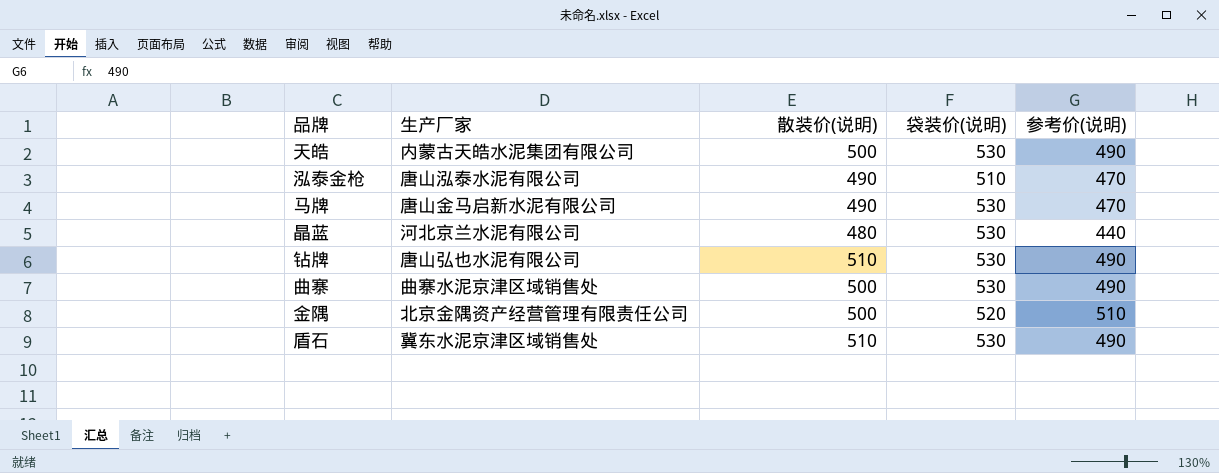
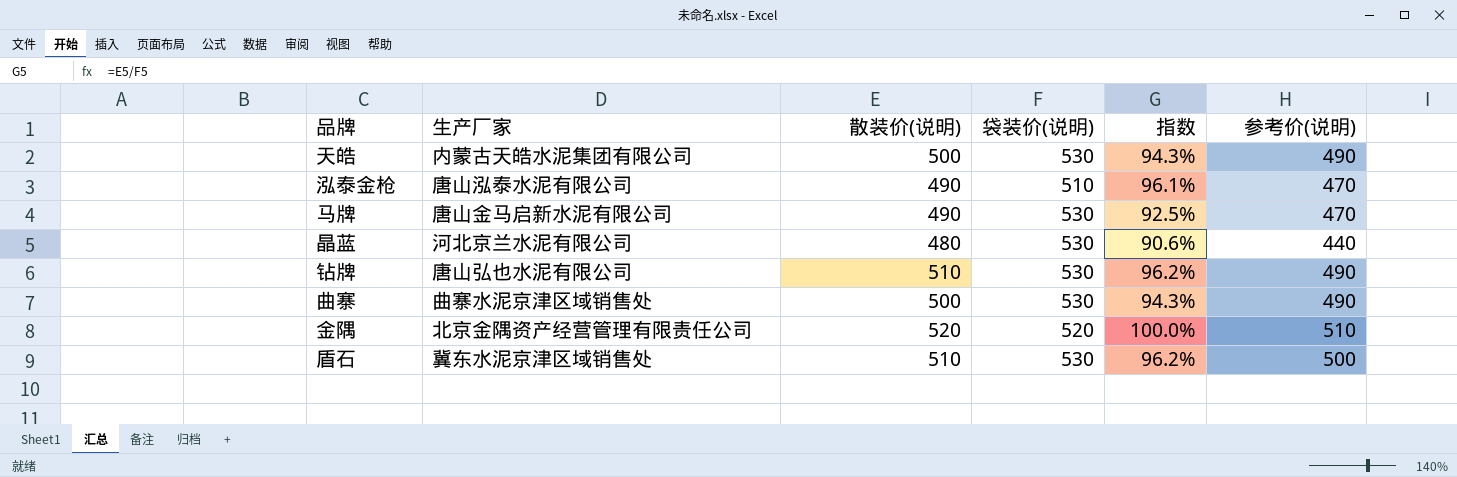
column 指数 | formula: none -> [散装价(说明)] / [袋装价(说明)]
金隅 | 散装价(说明): 500 -> 520
盾石 | 参考价(说明): 490 -> 500

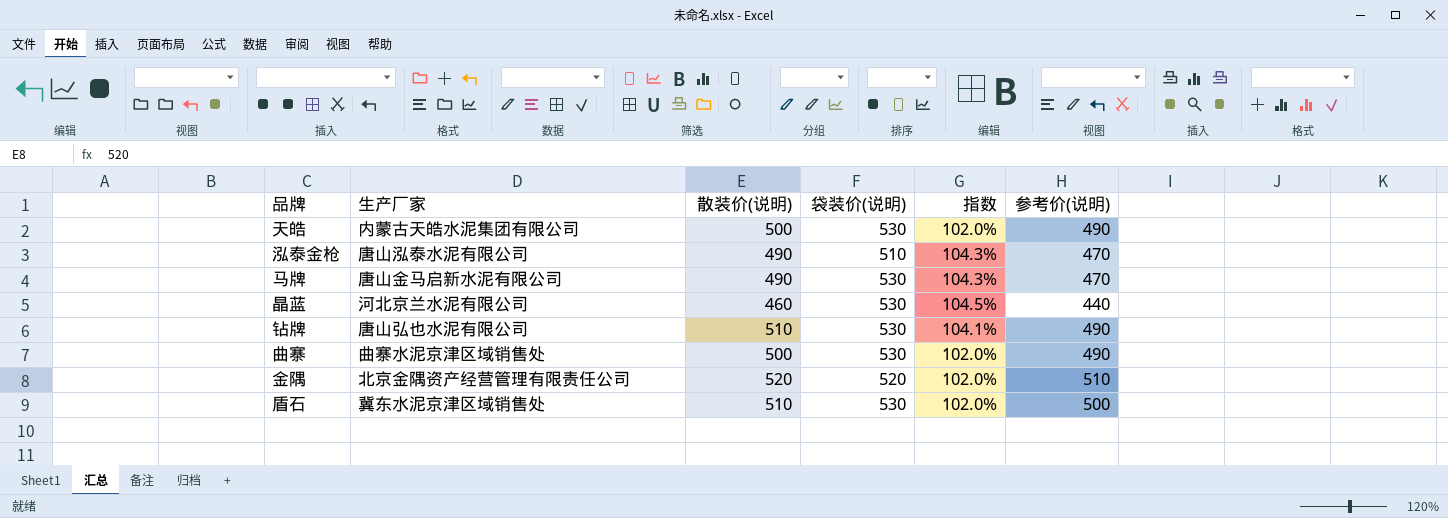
column 指数 | formula: [散装价(说明)] / [袋装价(说明)] -> [散装价(说明)] / [参考价(说明)]
晶蓝 | 散装价(说明): 480 -> 460

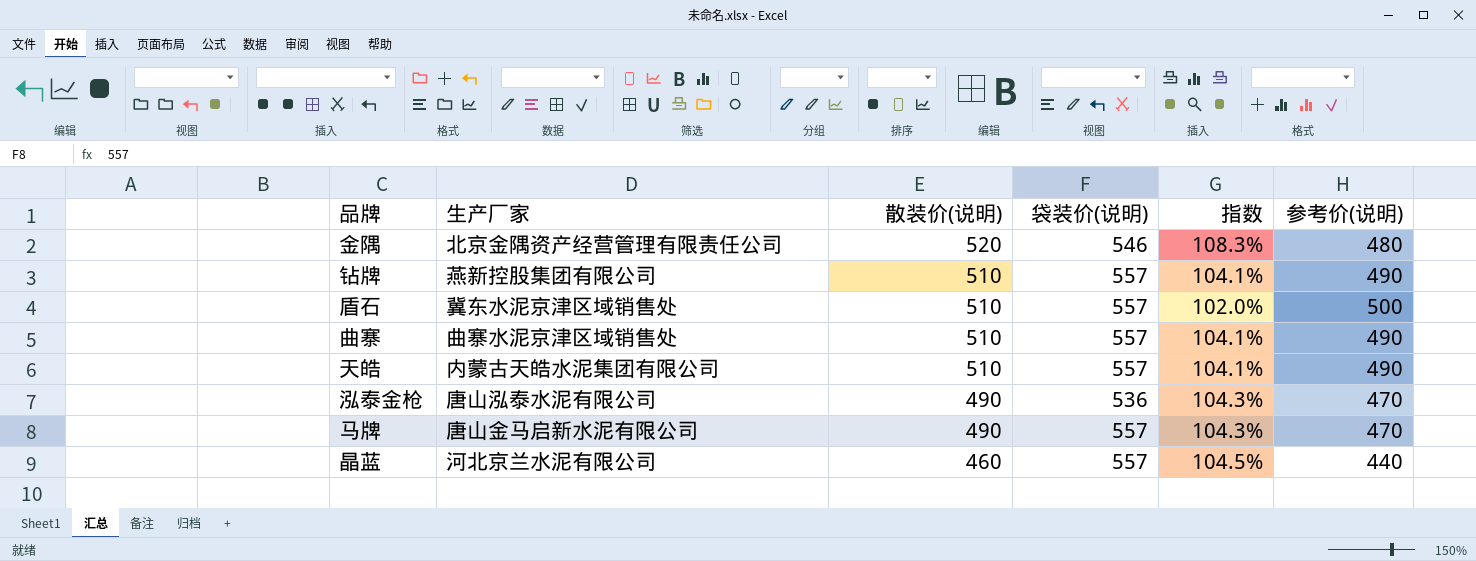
row order: none -> 散装价(说明) descending
金隅 | 袋装价(说明): 520 -> 546
金隅 | 指数: 102.0% -> 108.3%
金隅 | 参考价(说明): 510 -> 480
钻牌 | 生产厂家: 唐山弘也水泥有限公司 -> 燕新控股集团有限公司
钻牌 | 袋装价(说明): 530 -> 557
盾石 | 袋装价(说明): 530 -> 557
曲寨 | 散装价(说明): 500 -> 510
曲寨 | 袋装价(说明): 530 -> 557
曲寨 | 指数: 102.0% -> 104.1%
天皓 | 散装价(说明): 500 -> 510
天皓 | 袋装价(说明): 530 -> 557
天皓 | 指数: 102.0% -> 104.1%
泓泰金枪 | 袋装价(说明): 510 -> 536
马牌 | 袋装价(说明): 530 -> 557
晶蓝 | 袋装价(说明): 530 -> 557

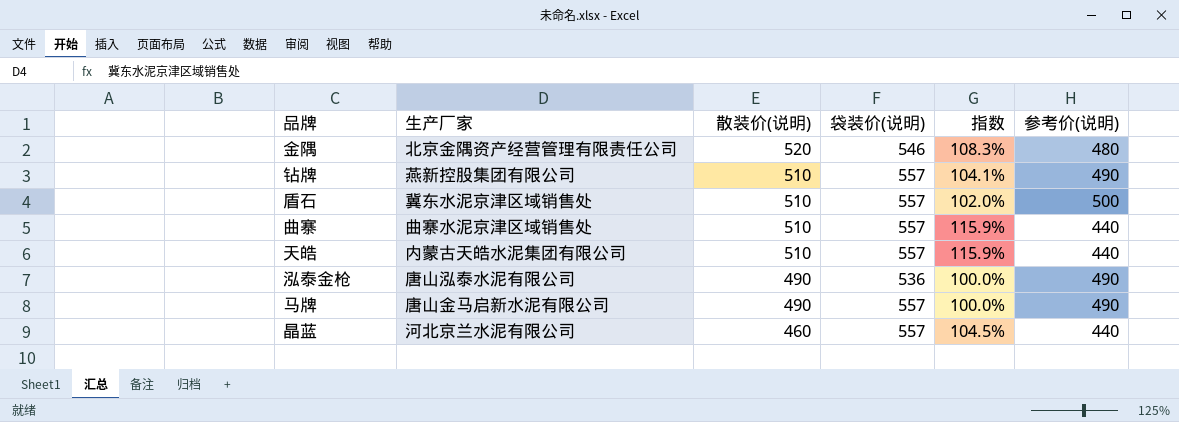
曲寨 | 指数: 104.1% -> 115.9%
曲寨 | 参考价(说明): 490 -> 440
天皓 | 指数: 104.1% -> 115.9%
天皓 | 参考价(说明): 490 -> 440
泓泰金枪 | 指数: 104.3% -> 100.0%
泓泰金枪 | 参考价(说明): 470 -> 490
马牌 | 指数: 104.3% -> 100.0%
马牌 | 参考价(说明): 470 -> 490

